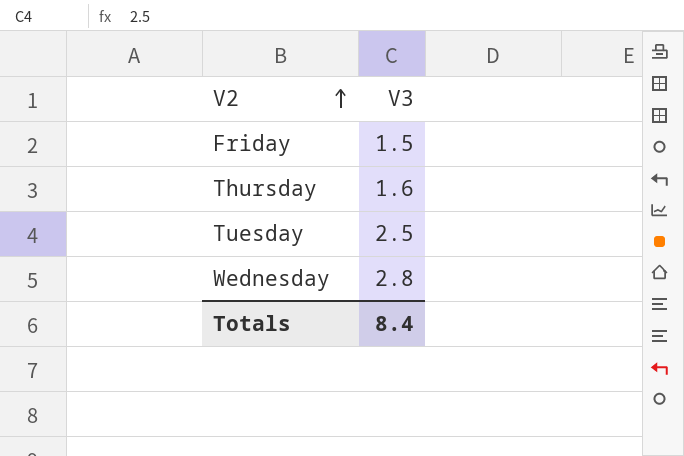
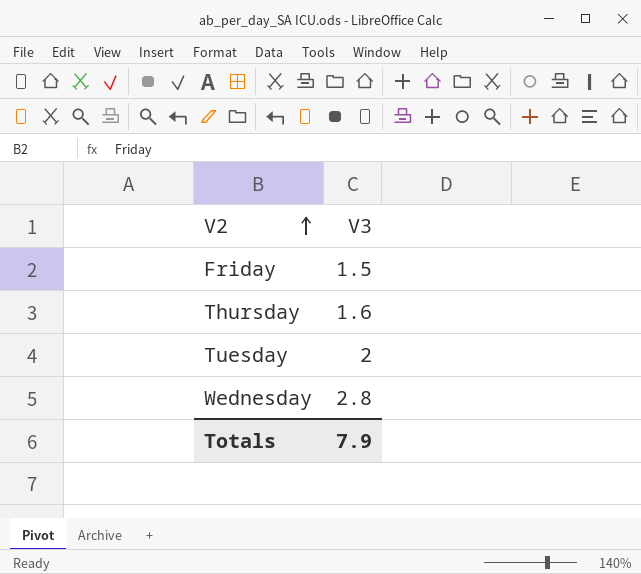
Tuesday | V3: 2.5 -> 2
Totals | V3: 8.4 -> 7.9

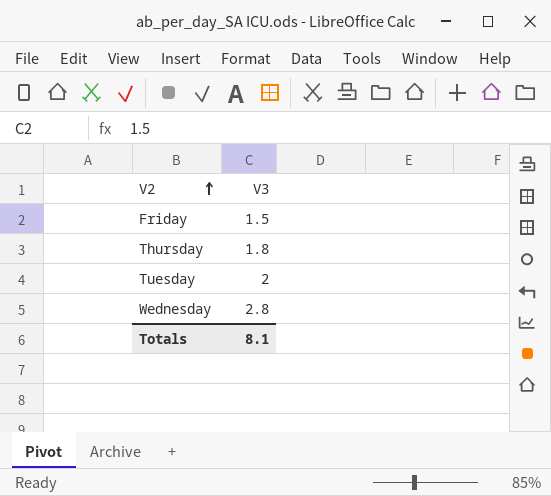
Thursday | V3: 1.6 -> 1.8
Totals | V3: 7.9 -> 8.1

